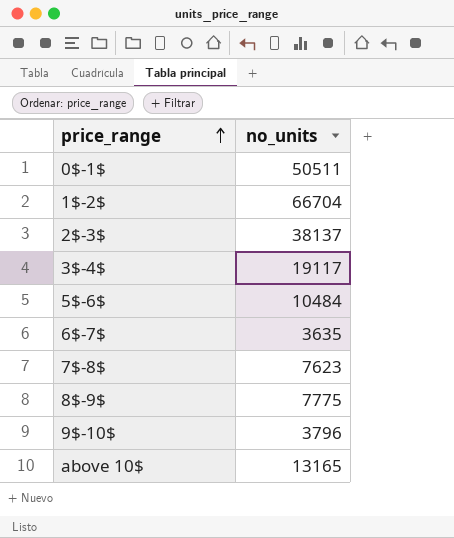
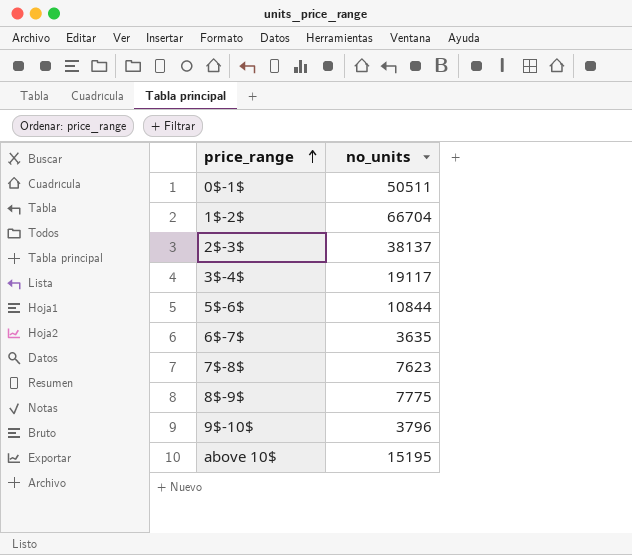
5$-6$ | no_units: 10484 -> 10844
above 10$ | no_units: 13165 -> 15195

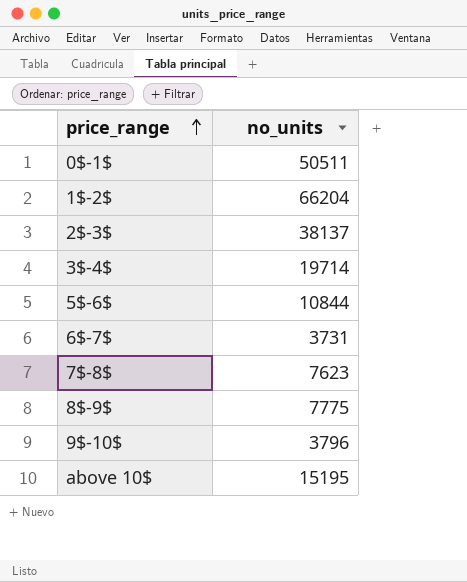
1$-2$ | no_units: 66704 -> 66204
3$-4$ | no_units: 19117 -> 19714
6$-7$ | no_units: 3635 -> 3731

